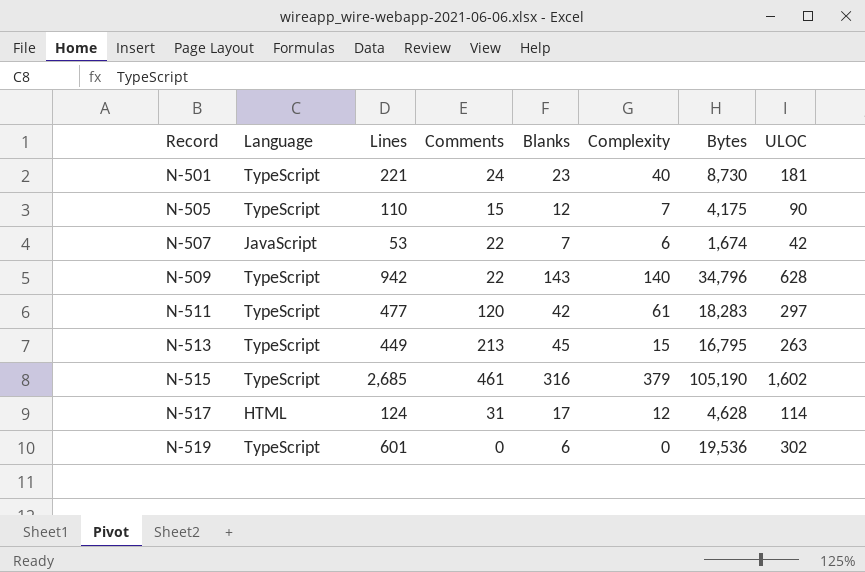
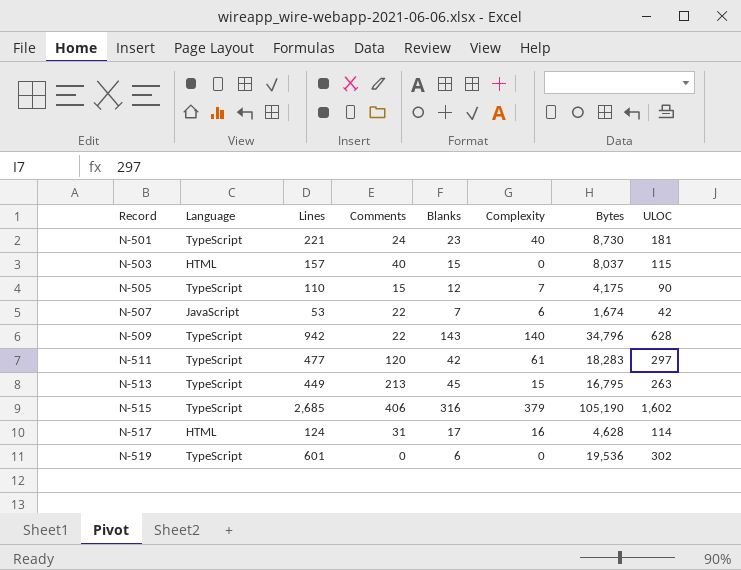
row N-503: none -> HTML | 157 | 40 | 15 | 0 | 8,037 | 115
N-515 | Comments: 461 -> 406
N-517 | Complexity: 12 -> 16

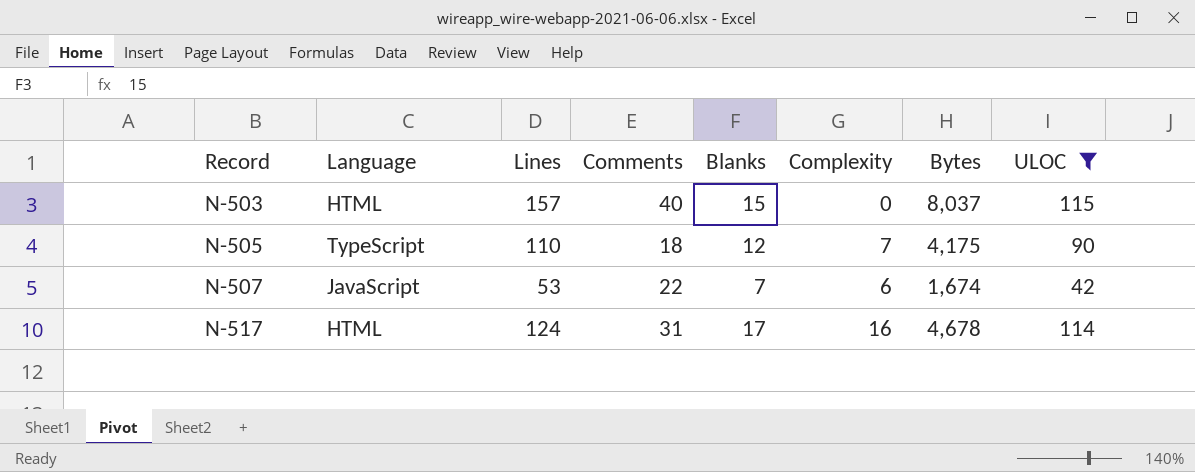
filter: none -> ULOC <= 115
N-505 | Comments: 15 -> 18
N-517 | Bytes: 4,628 -> 4,678

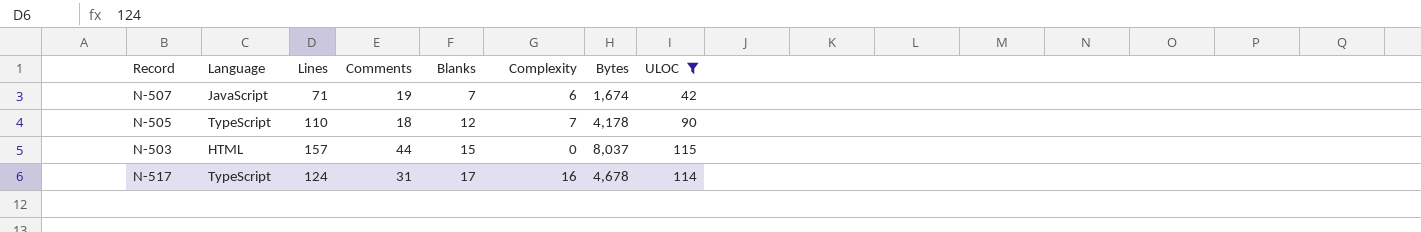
row order: Record ascending -> Blanks ascending
N-507 | Lines: 53 -> 71
N-507 | Comments: 22 -> 19
N-505 | Bytes: 4,175 -> 4,178
N-503 | Comments: 40 -> 44
N-517 | Language: HTML -> TypeScript

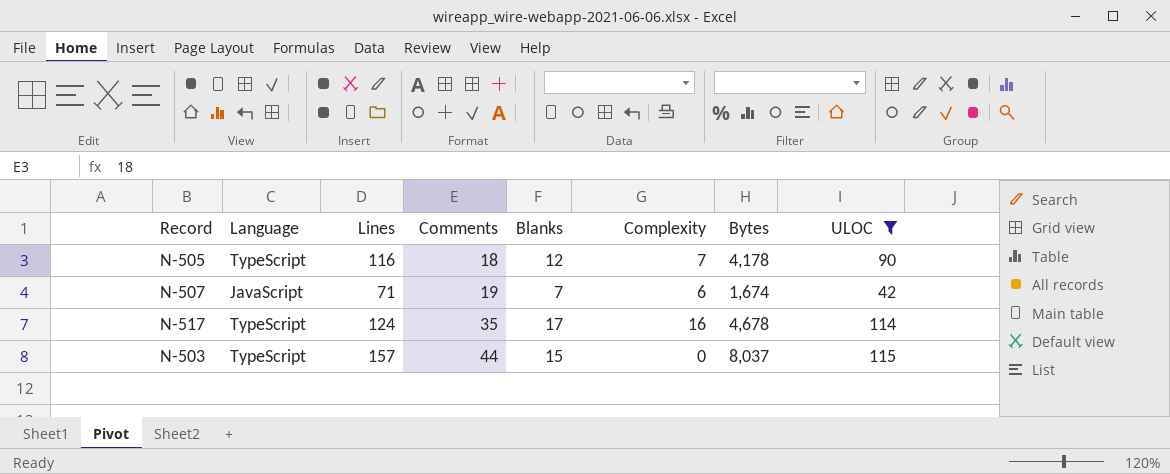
row order: Blanks ascending -> Comments ascending
N-505 | Lines: 110 -> 116
N-517 | Comments: 31 -> 35
N-503 | Language: HTML -> TypeScript

